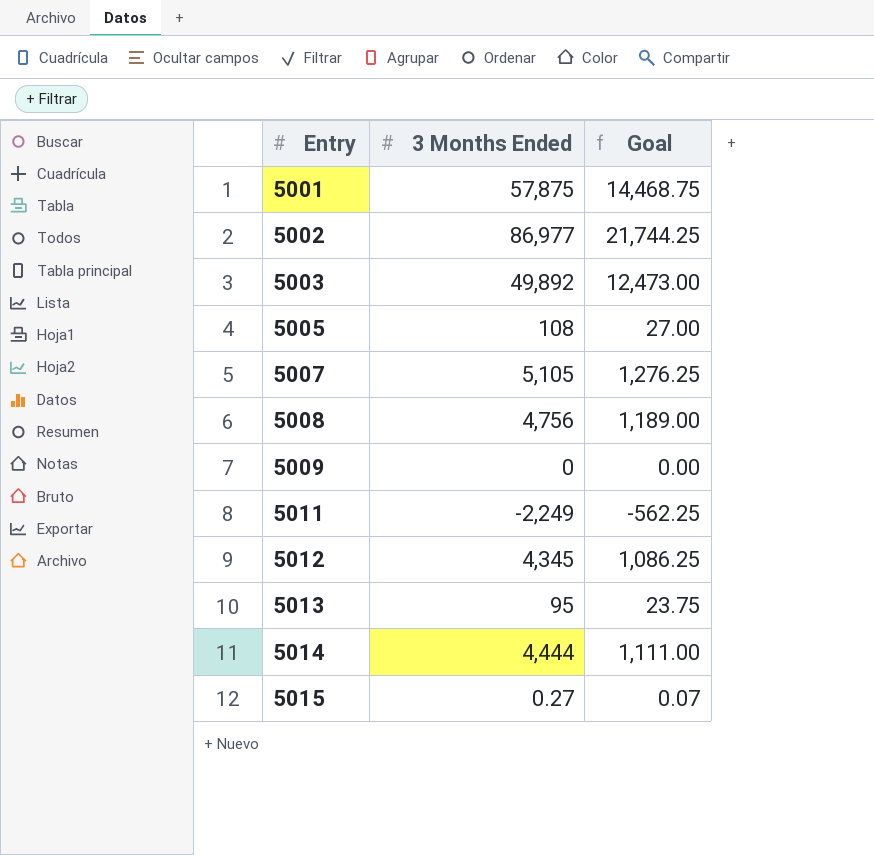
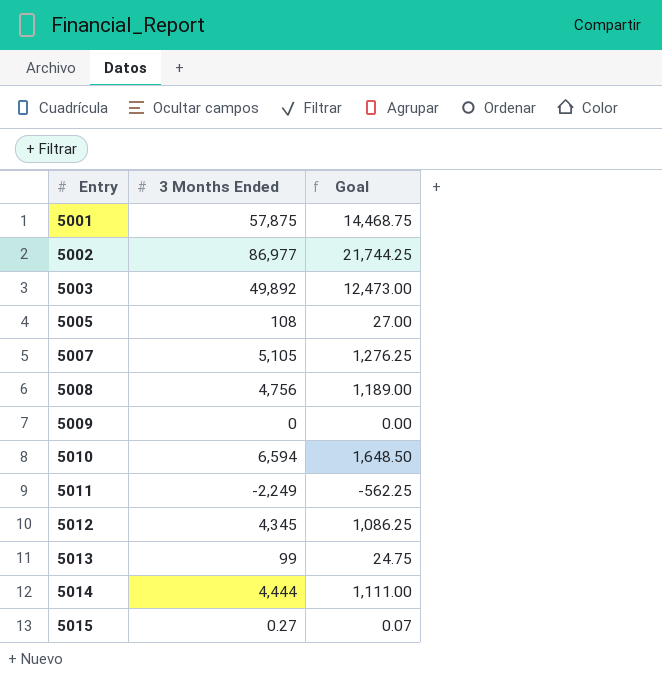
row 5010: none -> 6,594 | 1,648.50
5013 | 3 Months Ended: 95 -> 99
5013 | Goal: 23.75 -> 24.75

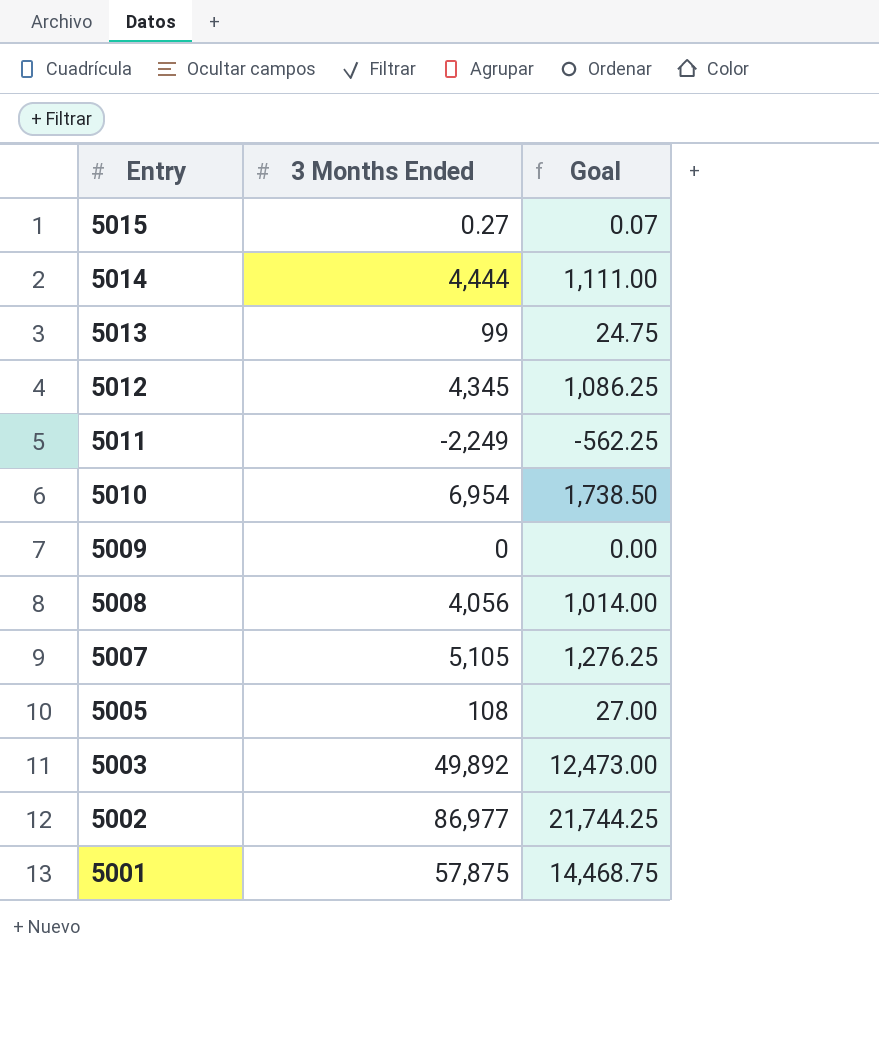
row order: Entry ascending -> Entry descending
5010 | 3 Months Ended: 6,594 -> 6,954
5010 | Goal: 1,648.50 -> 1,738.50
5008 | 3 Months Ended: 4,756 -> 4,056
5008 | Goal: 1,189.00 -> 1,014.00

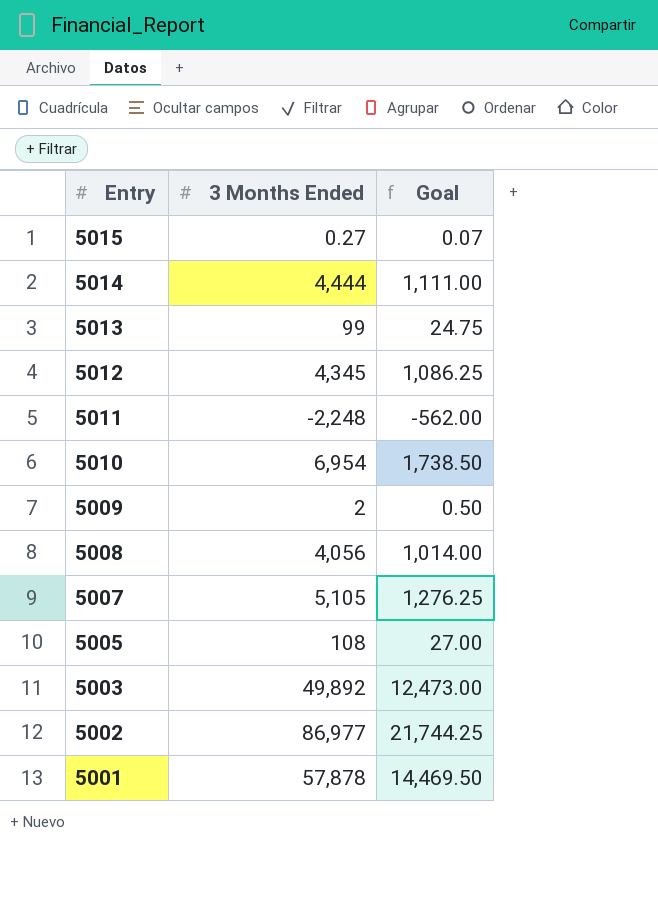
5011 | 3 Months Ended: -2,249 -> -2,248
5011 | Goal: -562.25 -> -562.00
5009 | 3 Months Ended: 0 -> 2
5009 | Goal: 0.00 -> 0.50
5001 | 3 Months Ended: 57,875 -> 57,878
5001 | Goal: 14,468.75 -> 14,469.50

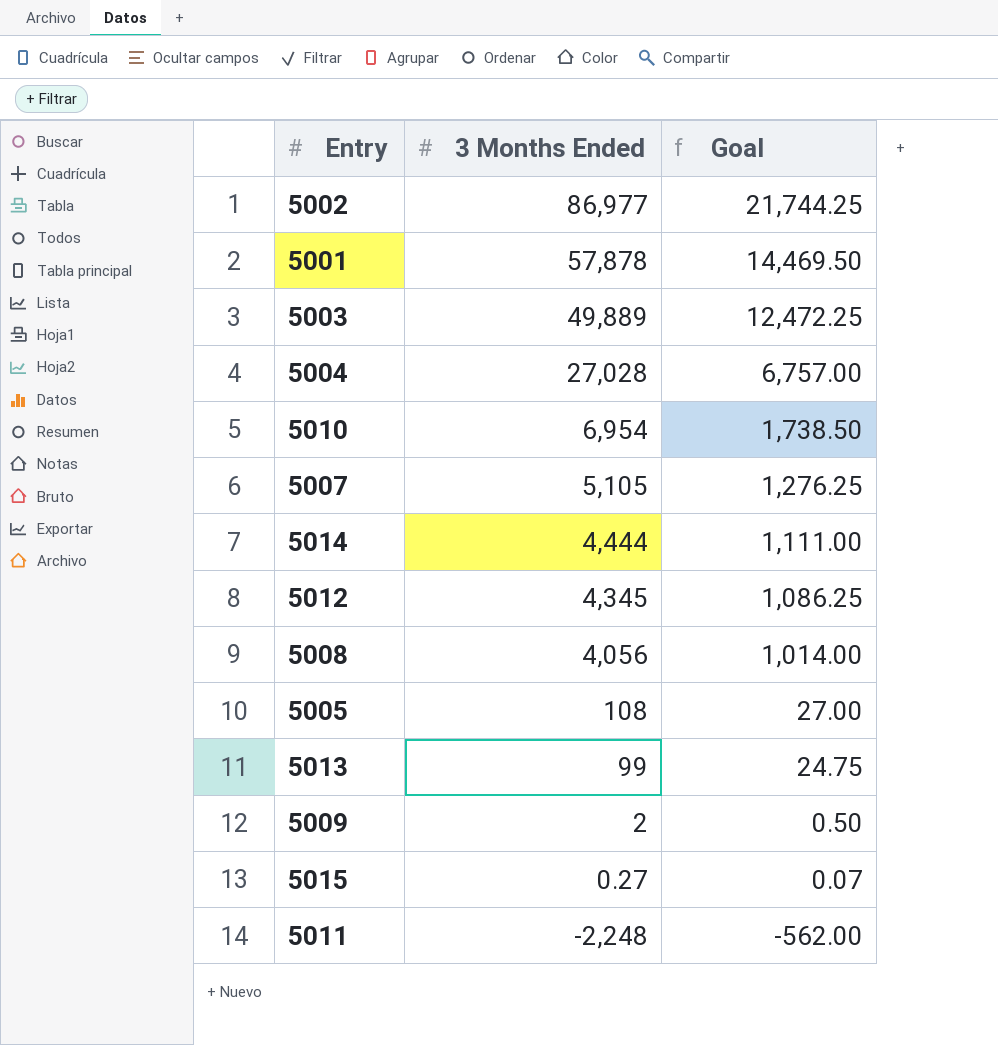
row order: Entry descending -> 3 Months Ended descending
5003 | 3 Months Ended: 49,892 -> 49,889
5003 | Goal: 12,473.00 -> 12,472.25
row 5004: none -> 27,028 | 6,757.00

